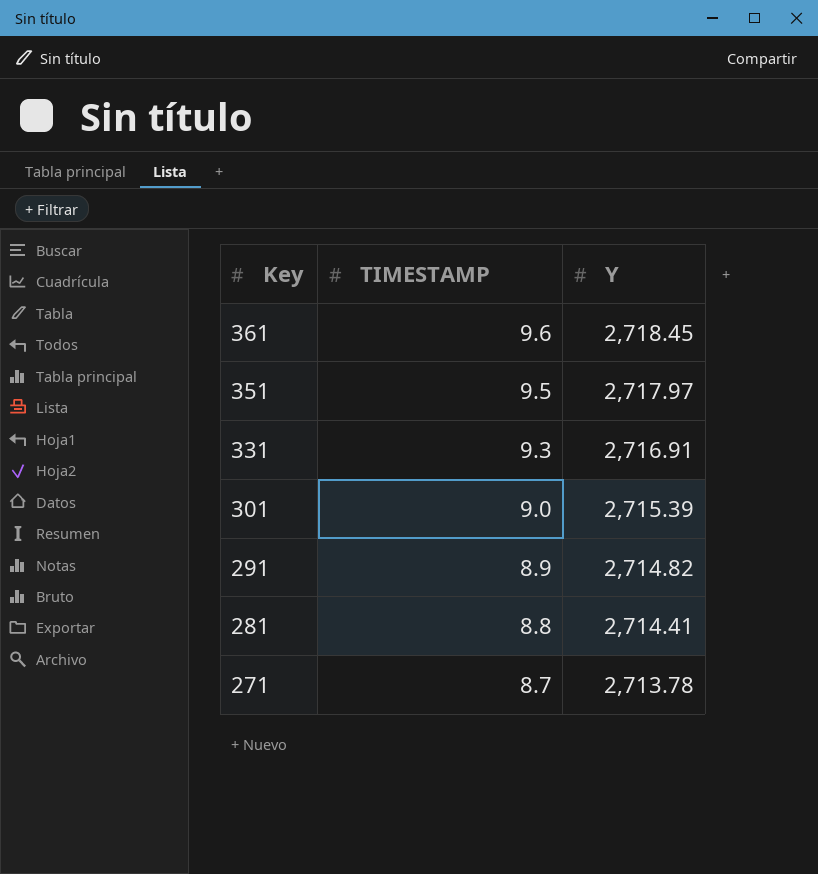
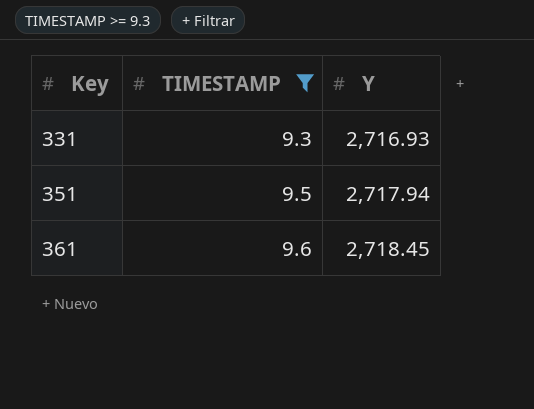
filter: none -> TIMESTAMP >= 9.3
row order: Key descending -> Key ascending
331 | Y: 2,716.91 -> 2,716.93
351 | Y: 2,717.97 -> 2,717.94

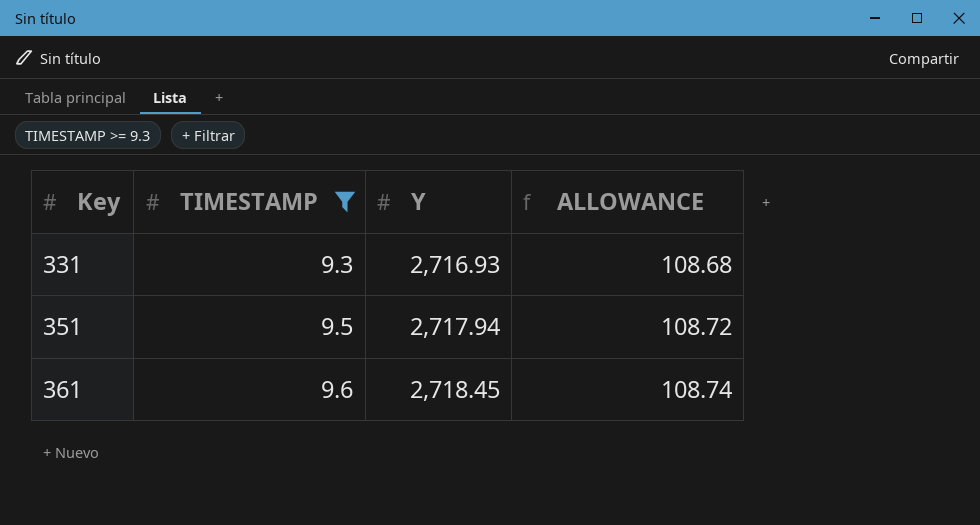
column ALLOWANCE | formula: none -> [Y] * 0.04

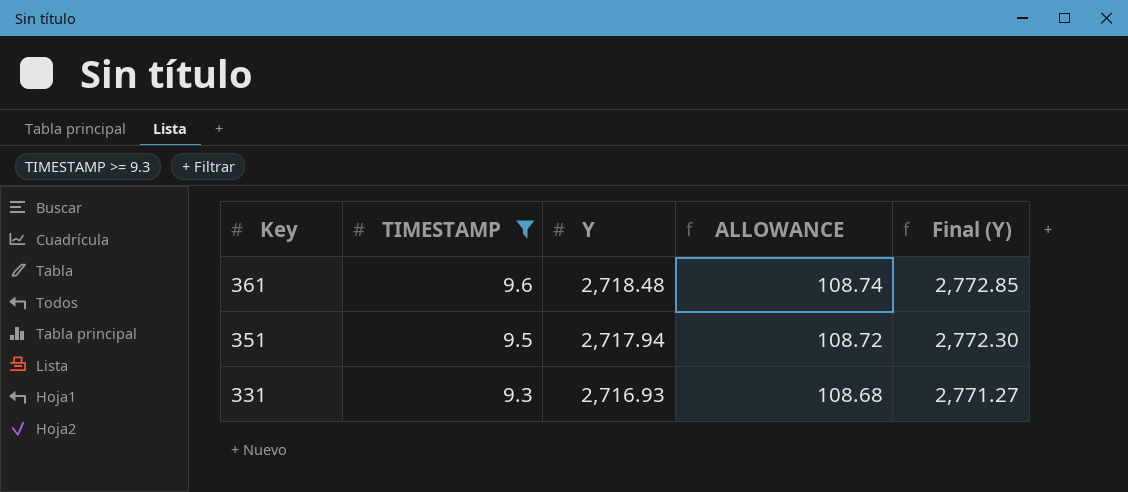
row order: Key ascending -> Key descending
column Final (Y) | formula: none -> [Y] * 1.02
361 | Y: 2,718.45 -> 2,718.48

